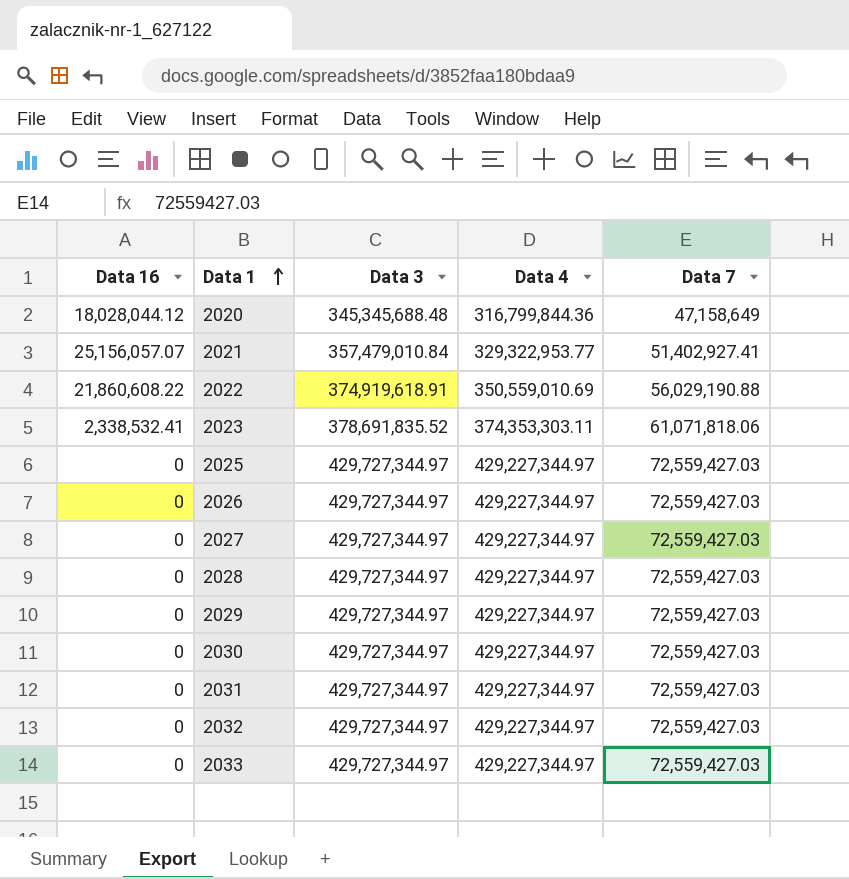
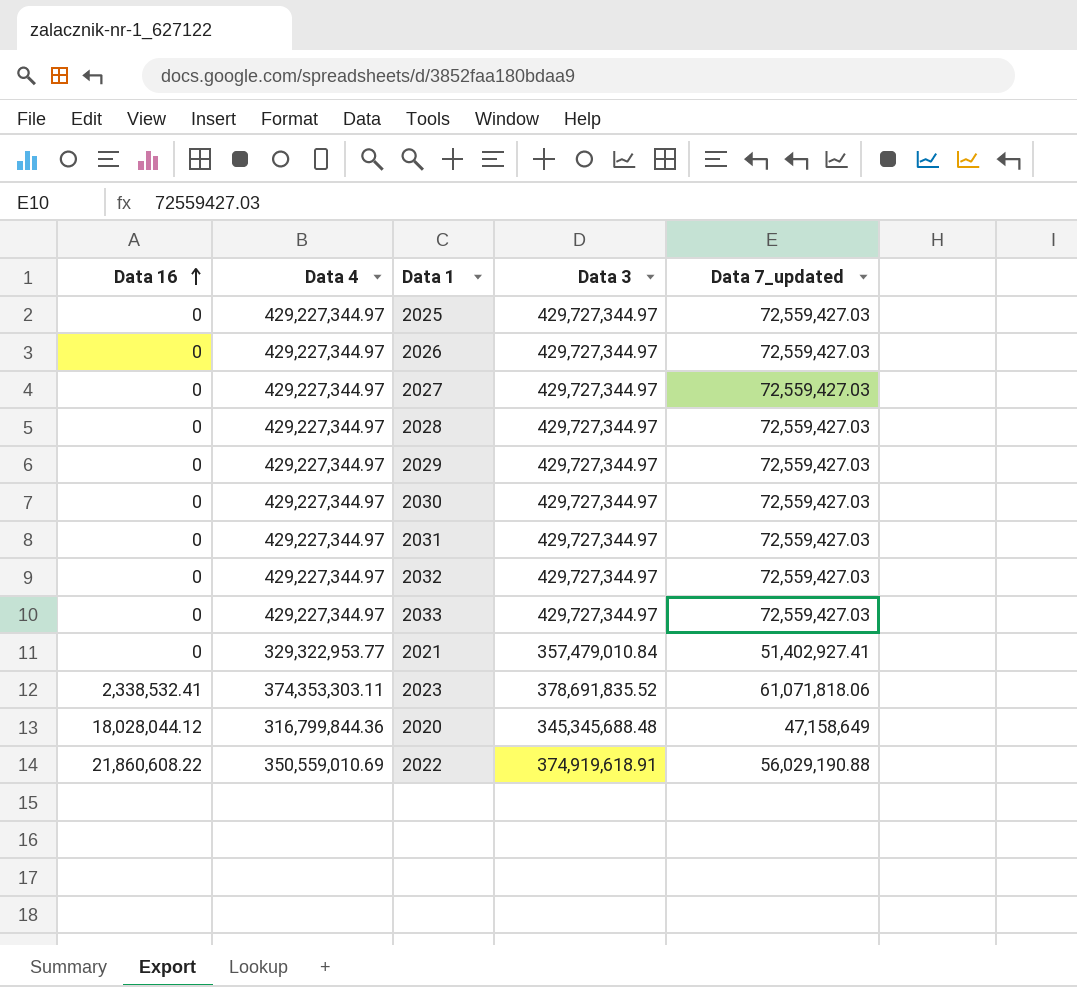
row order: Data 1 ascending -> Data 16 ascending
column Data 4 | position: 4 -> 2
column name: Data 7 -> Data 7_updated
2021 | Data 16: 25,156,057.07 -> 0

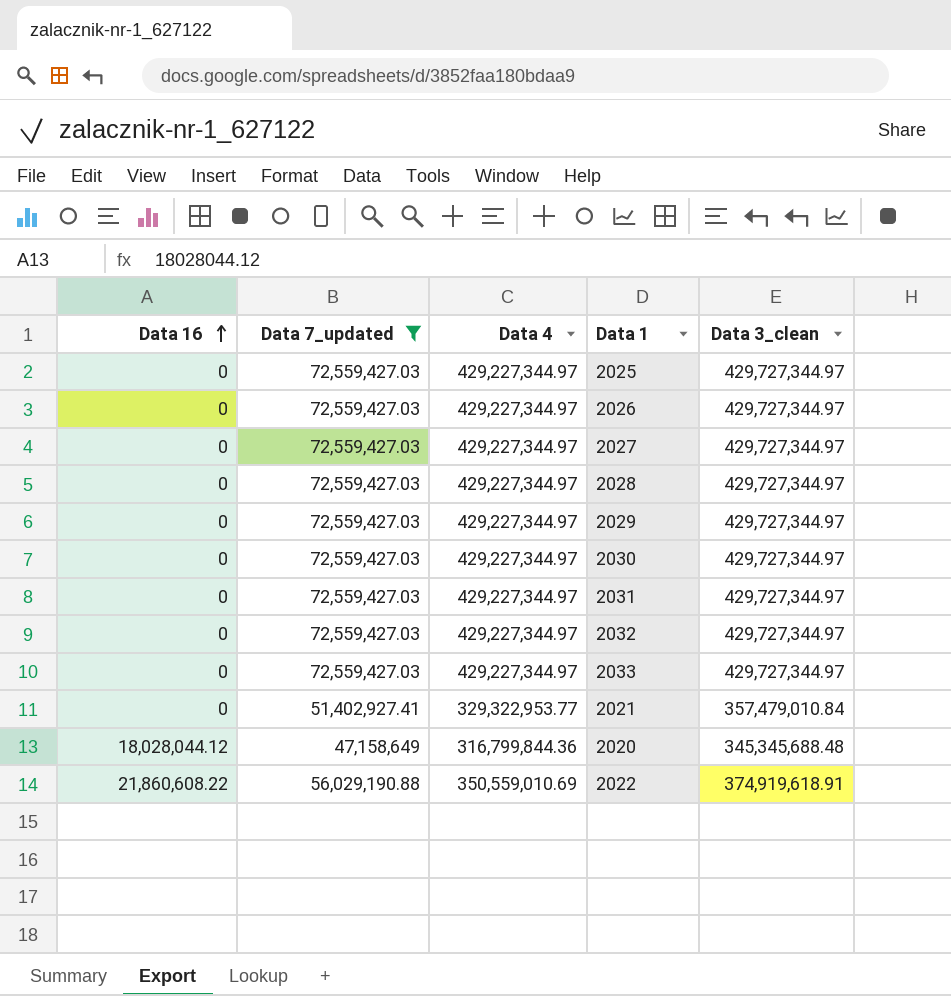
filter: none -> Data 7_updated != 61,071,818.06
column Data 7_updated | position: 5 -> 2
column name: Data 3 -> Data 3_clean

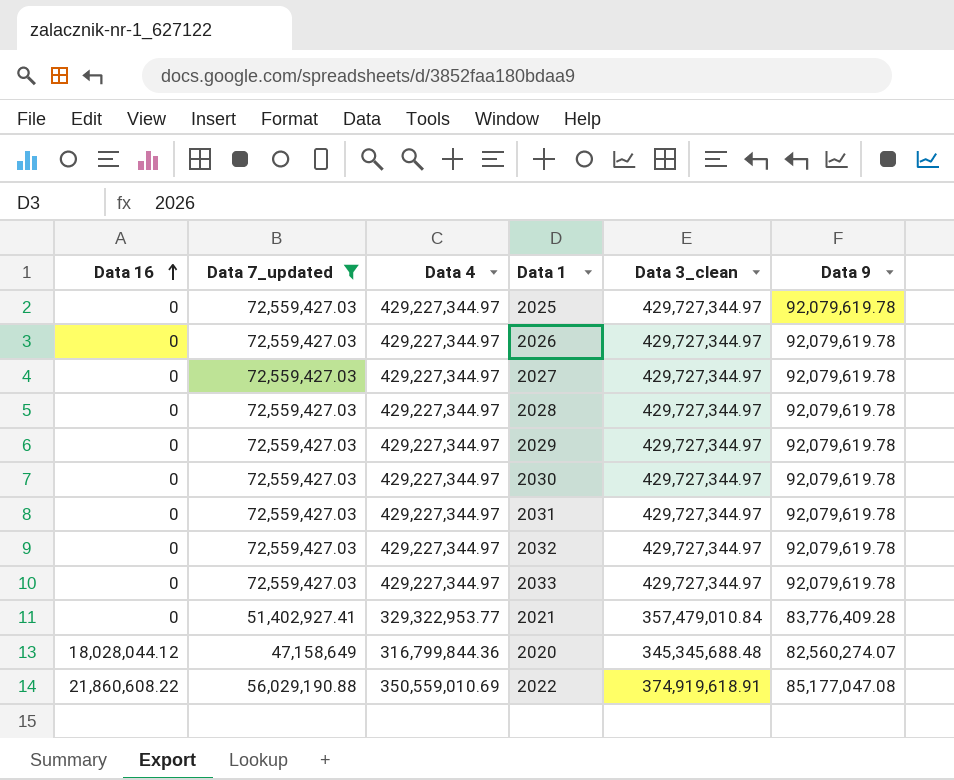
column Data 9 | position: none -> 6

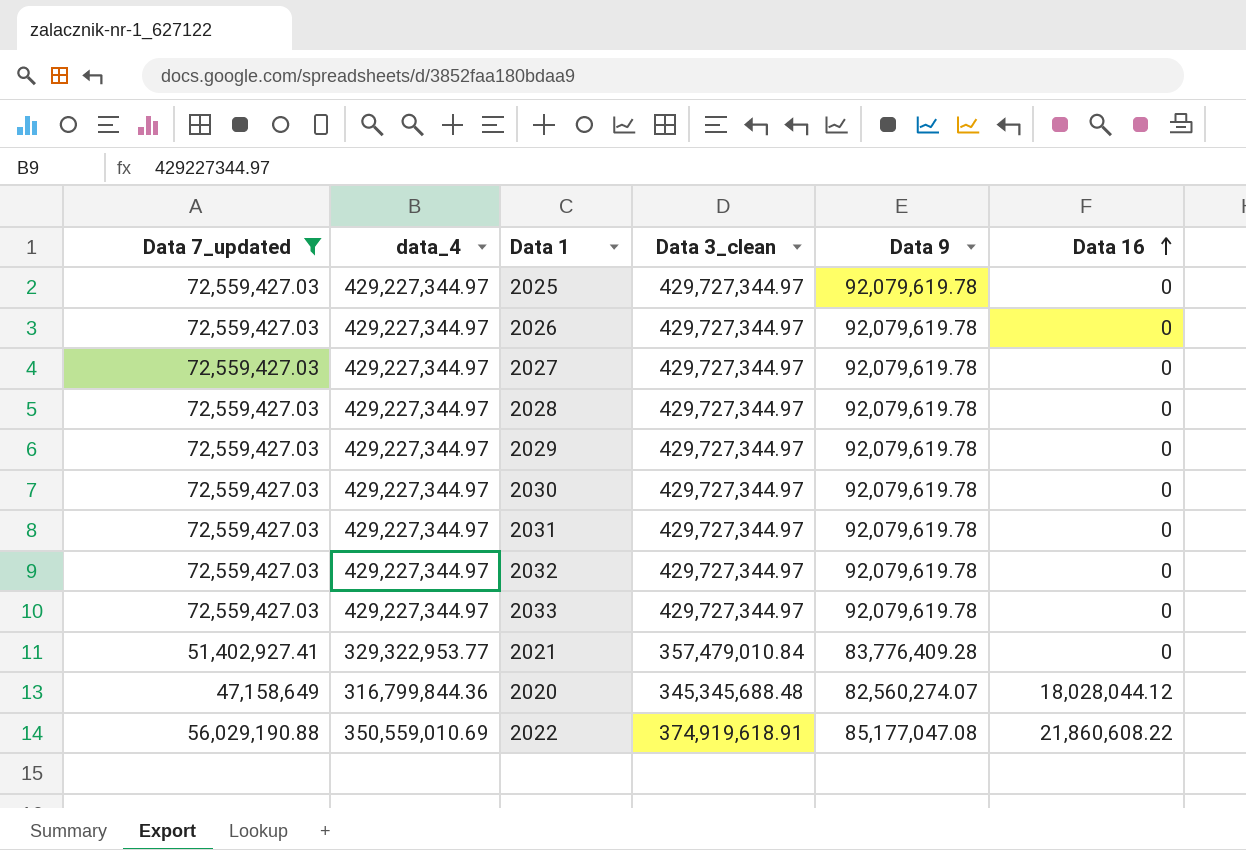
column name: Data 4 -> data_4
column Data 16 | position: 1 -> 6

